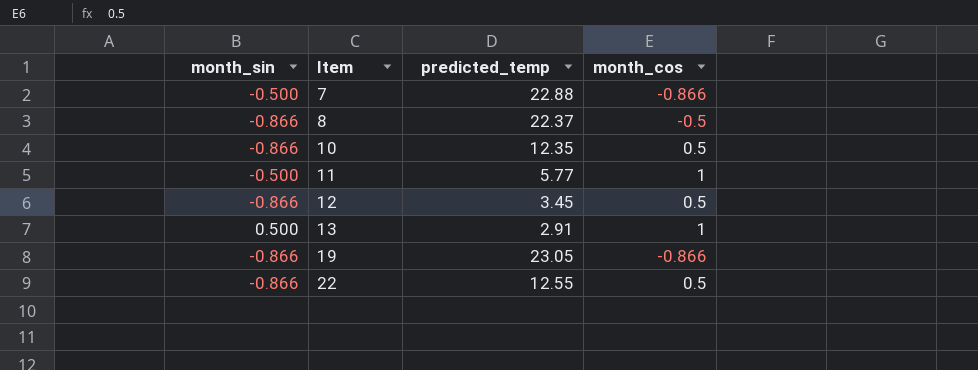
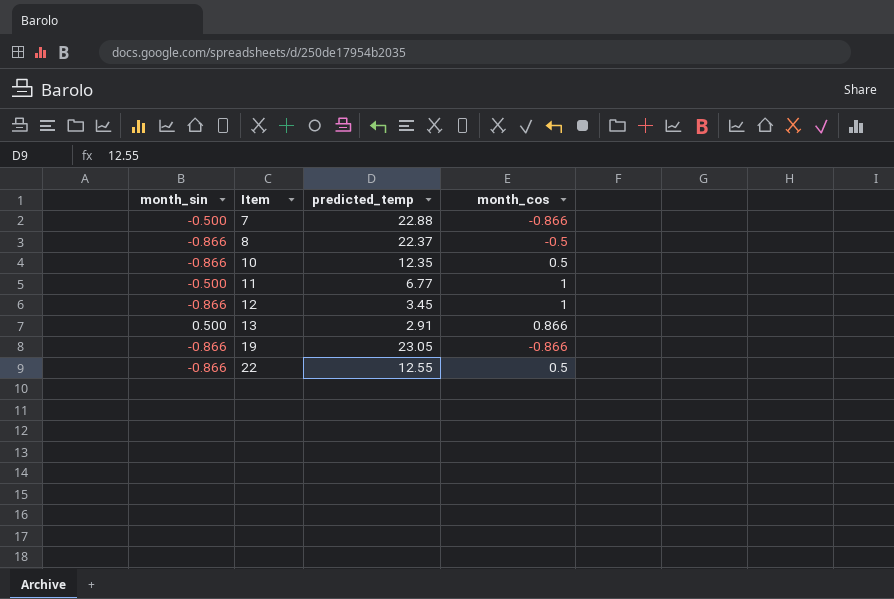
11 | predicted_temp: 5.77 -> 6.77
12 | month_cos: 0.5 -> 1
13 | month_cos: 1 -> 0.866

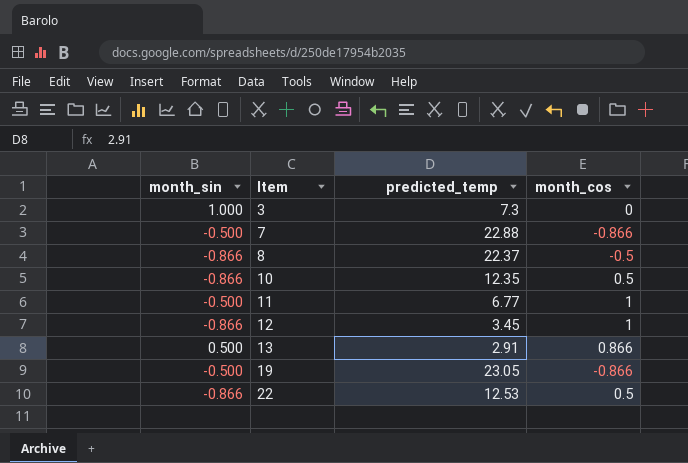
row 3: none -> 1.000 | 7.3 | 0
19 | month_sin: -0.866 -> -0.500
22 | predicted_temp: 12.55 -> 12.53

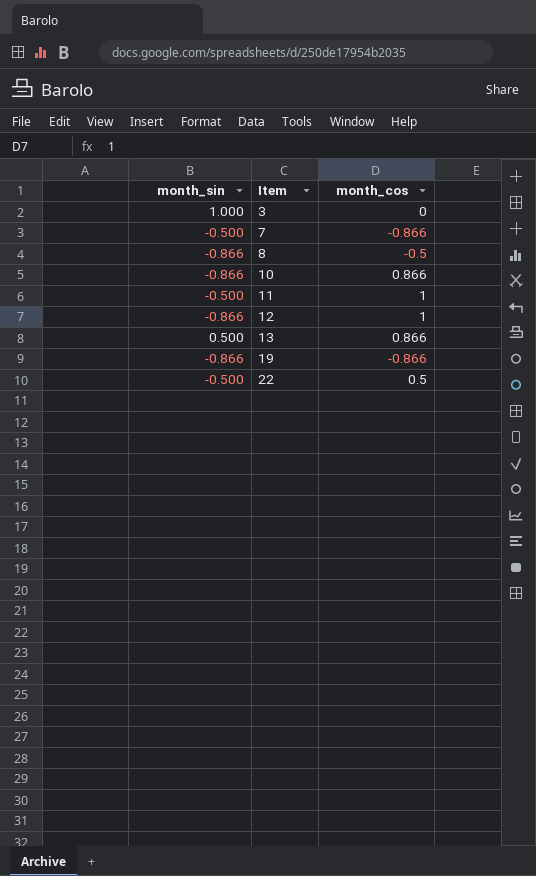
column predicted_temp | position: 3 -> none
10 | month_cos: 0.5 -> 0.866
19 | month_sin: -0.500 -> -0.866
22 | month_sin: -0.866 -> -0.500

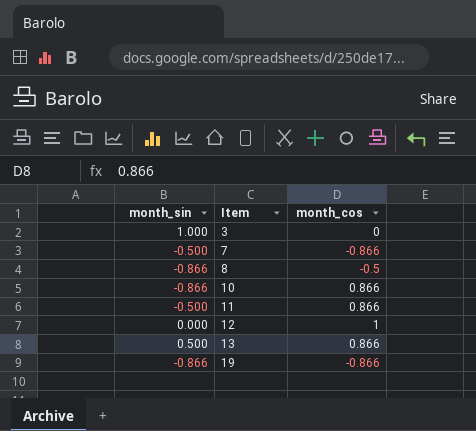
row 22: -0.500 | 0.5 -> none
11 | month_cos: 1 -> 0.866
12 | month_sin: -0.866 -> 0.000

